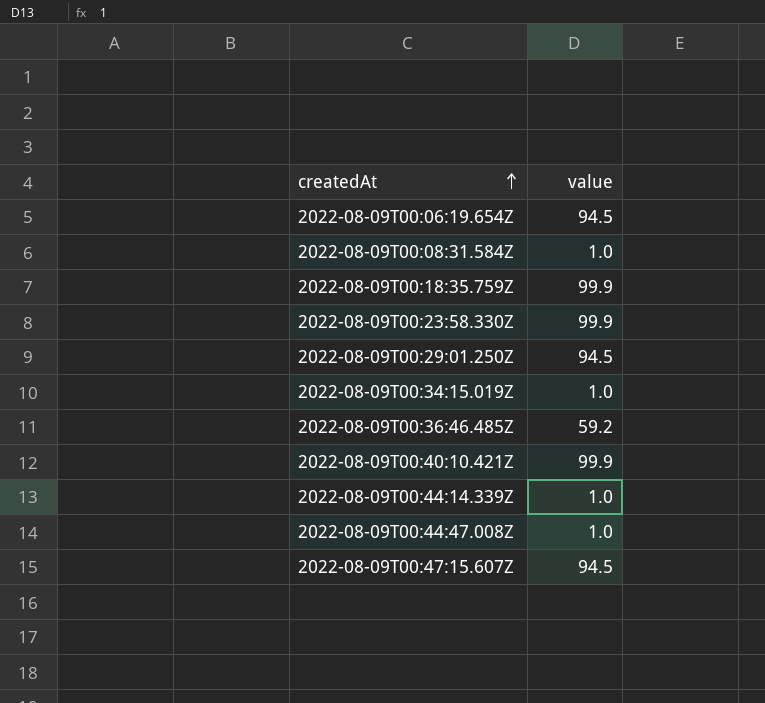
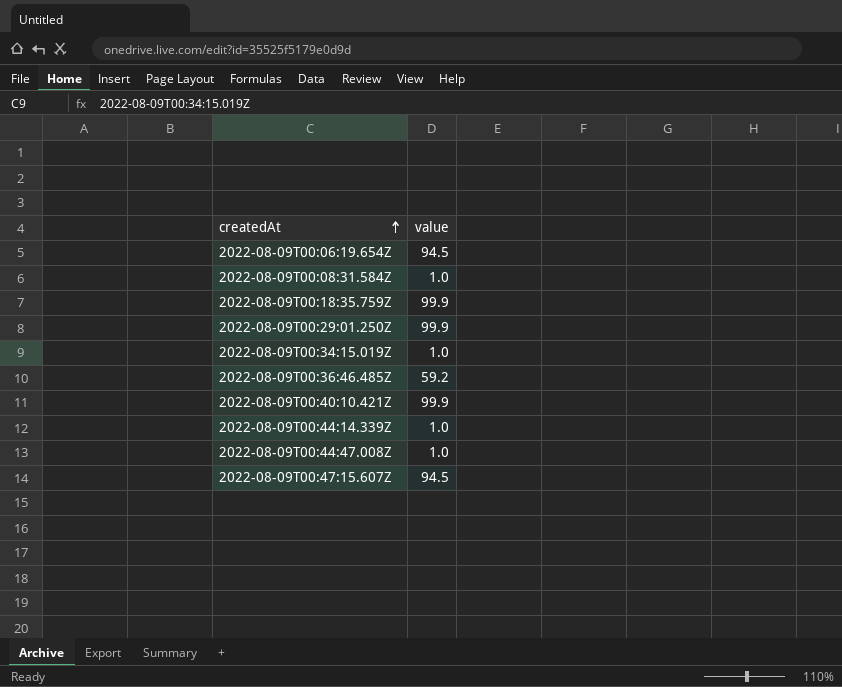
row 2022-08-09T00:23:58.330Z: 99.9 -> none
2022-08-09T00:29:01.250Z | value: 94.5 -> 99.9

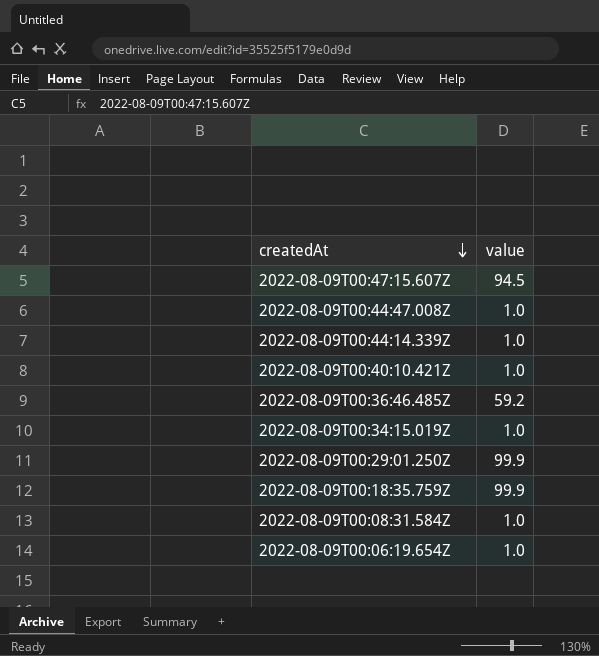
row order: createdAt ascending -> createdAt descending
2022-08-09T00:40:10.421Z | value: 99.9 -> 1.0
2022-08-09T00:06:19.654Z | value: 94.5 -> 1.0

